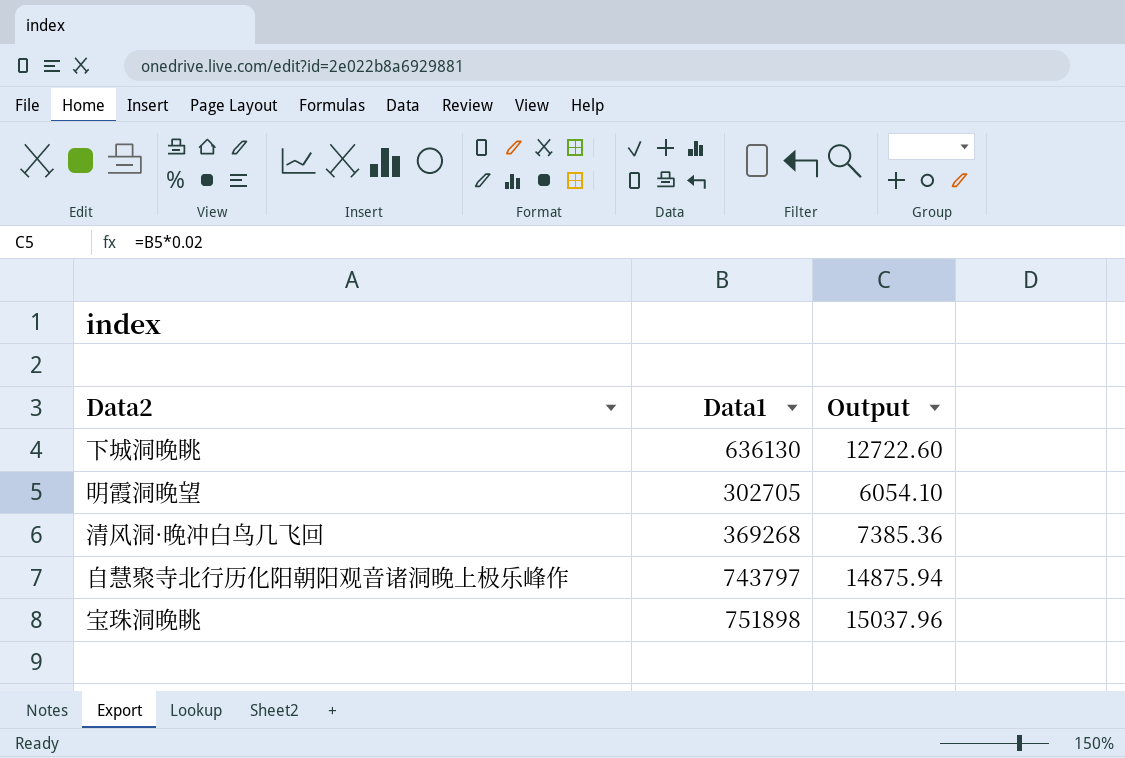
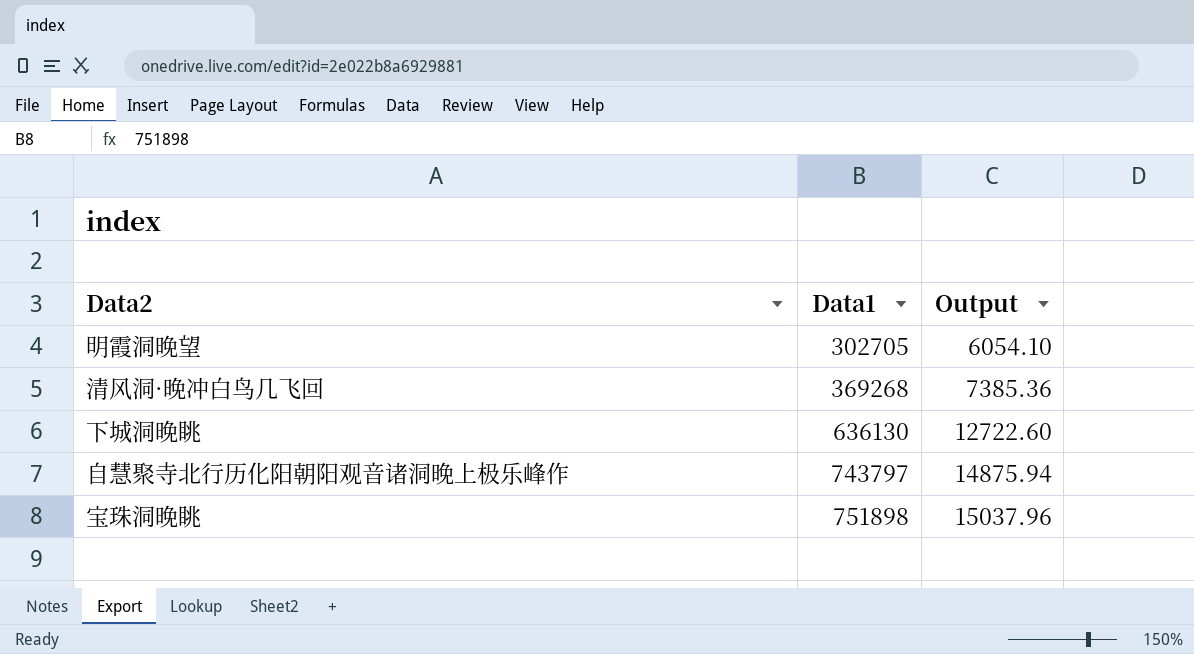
row order: none -> Data1 ascending

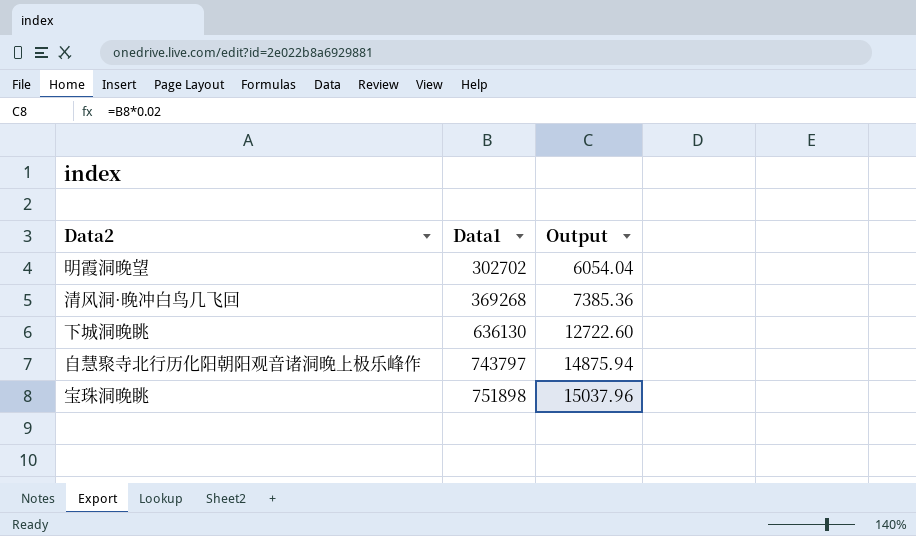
明霞洞晚望 | Data1: 302705 -> 302702
明霞洞晚望 | Output: 6054.10 -> 6054.04

